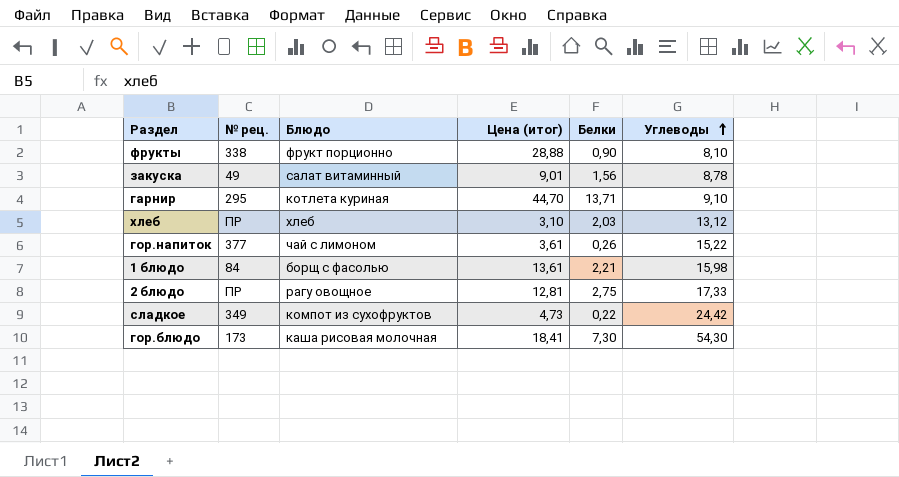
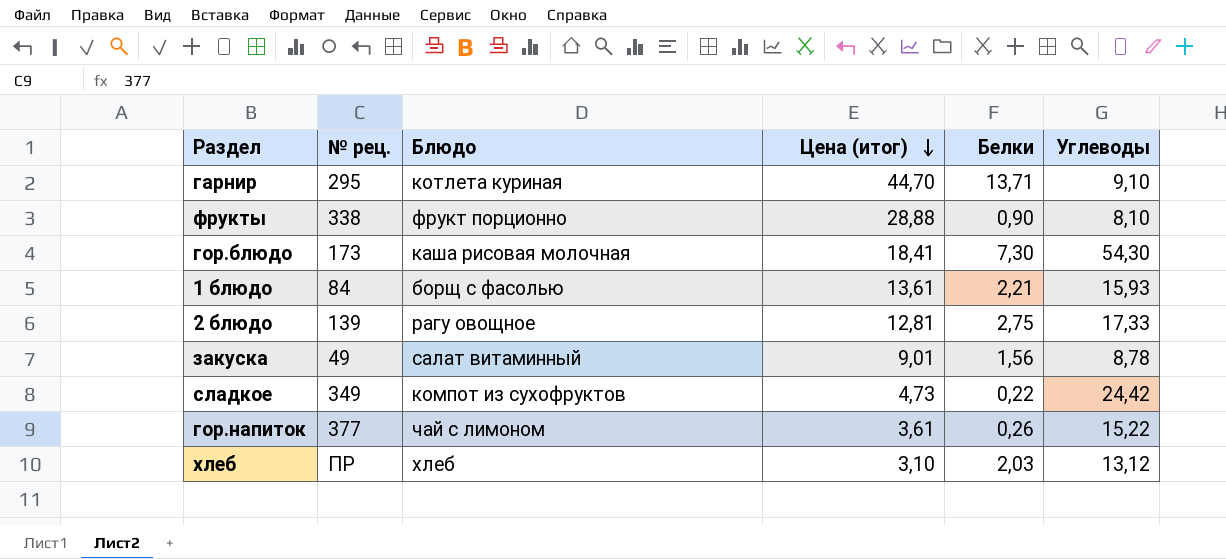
row order: Углеводы ascending -> Цена (итог) descending
1 блюдо | Углеводы: 15,98 -> 15,93
2 блюдо | № рец.: ПР -> 139

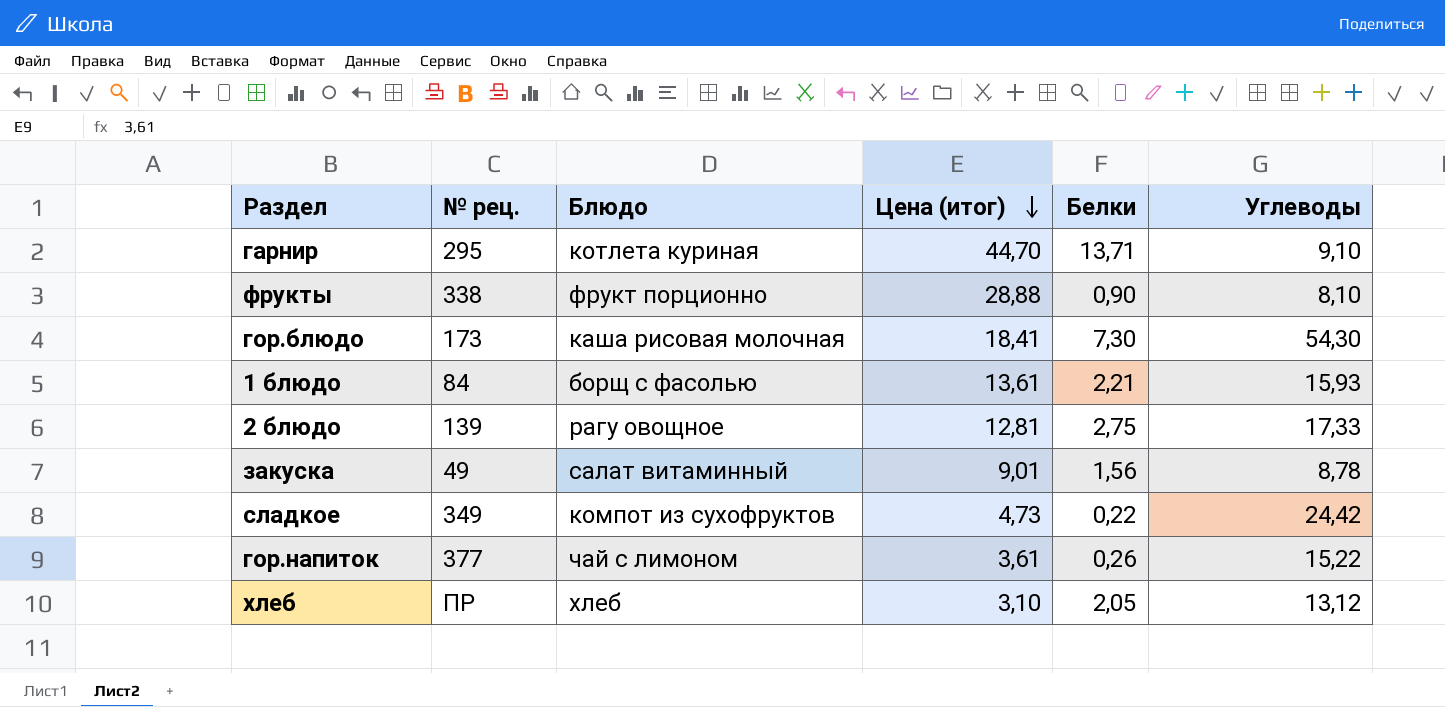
хлеб | Белки: 2,03 -> 2,05

